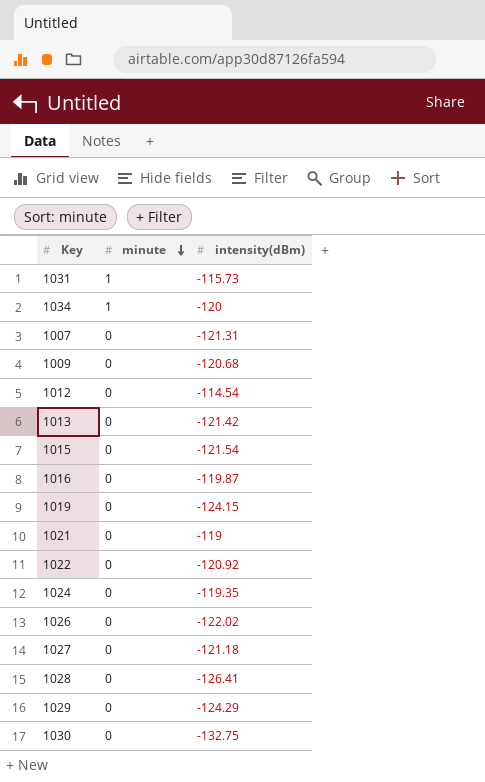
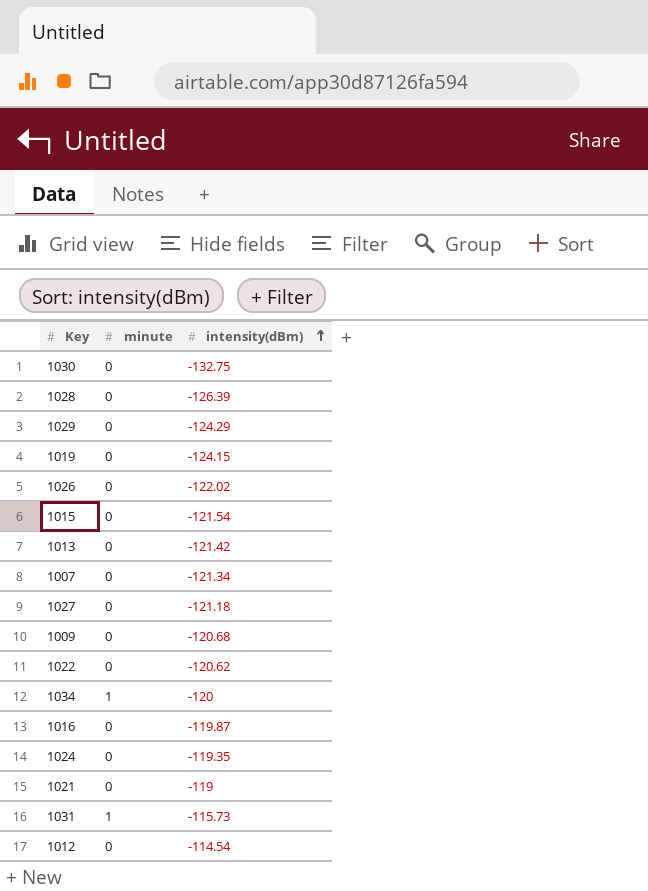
row order: minute descending -> intensity(dBm) ascending
1028 | intensity(dBm): -126.41 -> -126.39
1007 | intensity(dBm): -121.31 -> -121.34
1022 | intensity(dBm): -120.92 -> -120.62

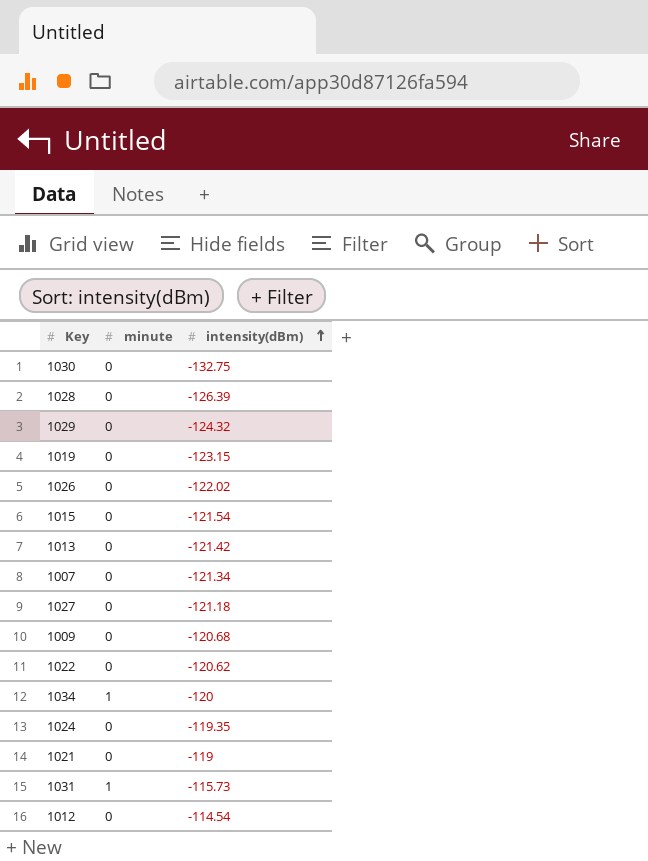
row 1016: 0 | -119.87 -> none
1029 | intensity(dBm): -124.29 -> -124.32
1019 | intensity(dBm): -124.15 -> -123.15

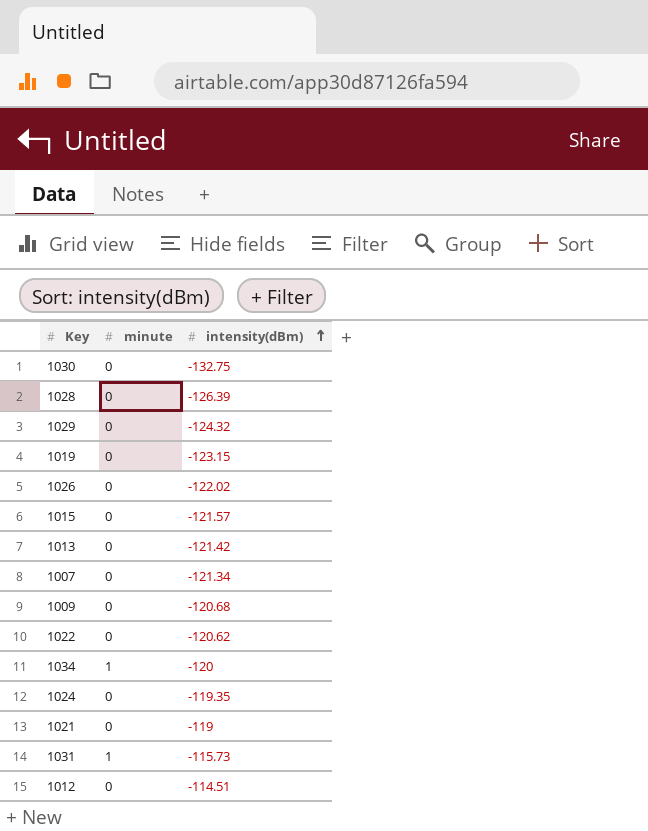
row 1027: 0 | -121.18 -> none
1015 | intensity(dBm): -121.54 -> -121.57
1012 | intensity(dBm): -114.54 -> -114.51

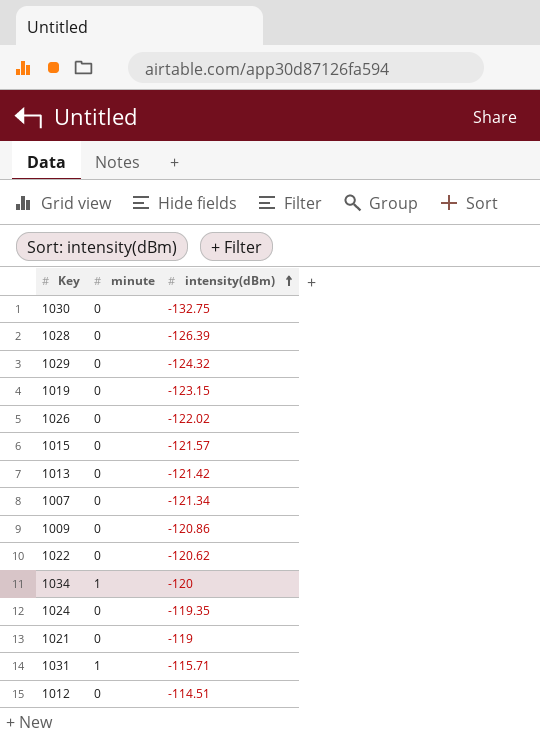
1009 | intensity(dBm): -120.68 -> -120.86
1031 | intensity(dBm): -115.73 -> -115.71

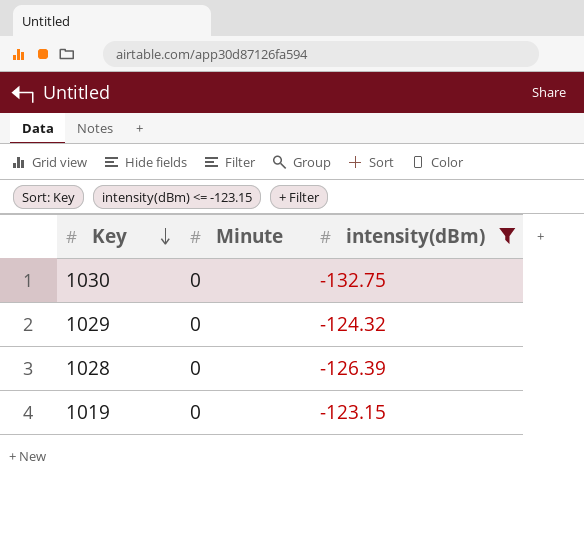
filter: none -> intensity(dBm) <= -123.15
row order: intensity(dBm) ascending -> Key descending
column name: minute -> Minute

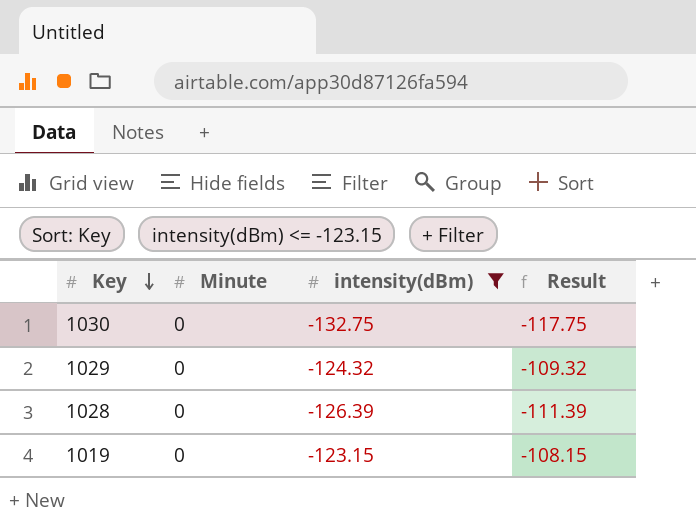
column Result | formula: none -> [intensity(dBm)] + 15

